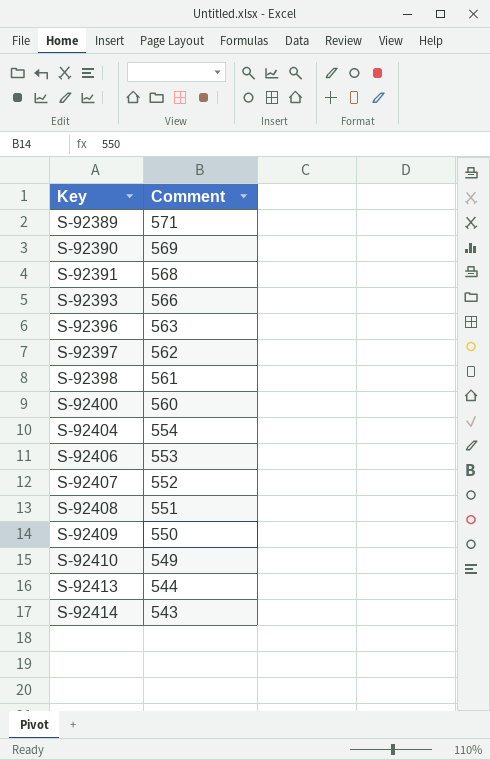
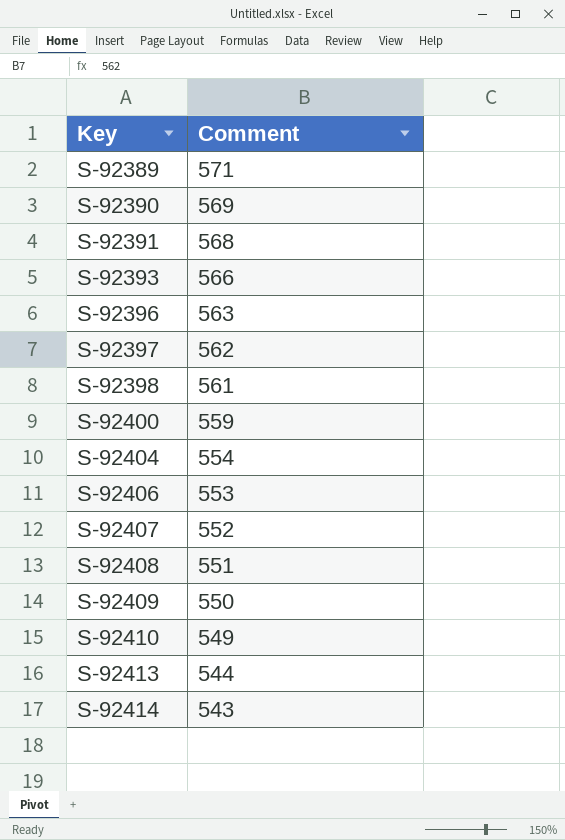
S-92400 | Comment: 560 -> 559

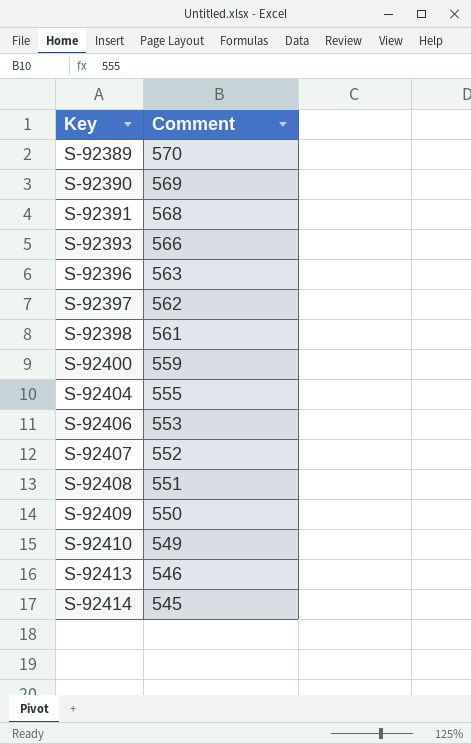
S-92389 | Comment: 571 -> 570
S-92404 | Comment: 554 -> 555
S-92413 | Comment: 544 -> 546
S-92414 | Comment: 543 -> 545

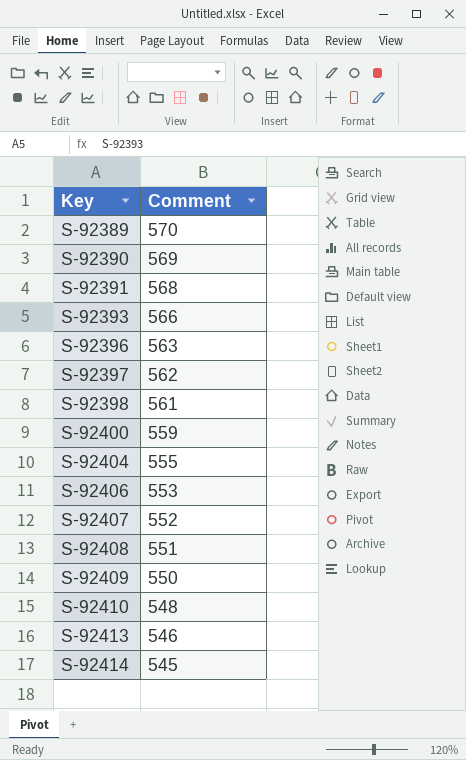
S-92410 | Comment: 549 -> 548

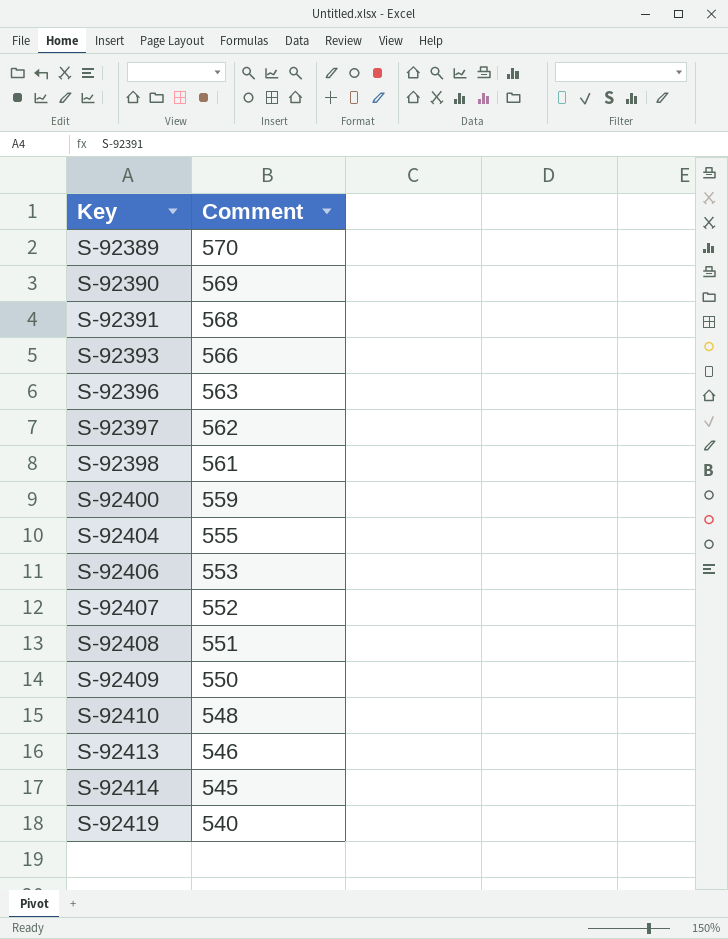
row S-92419: none -> 540

